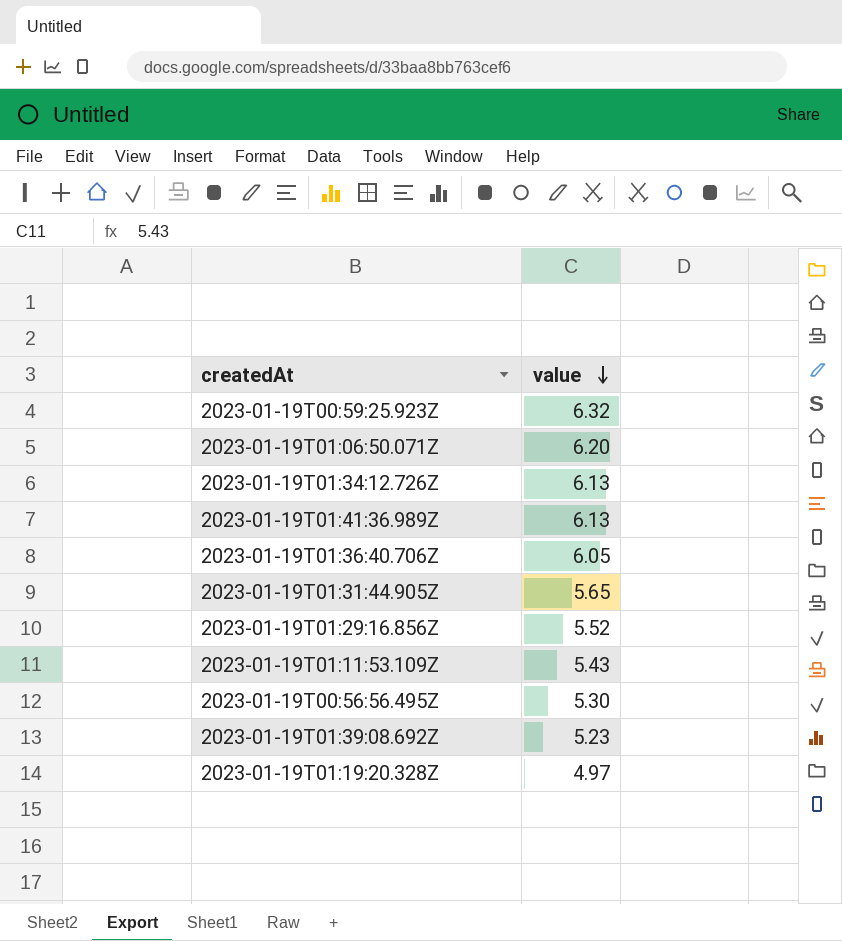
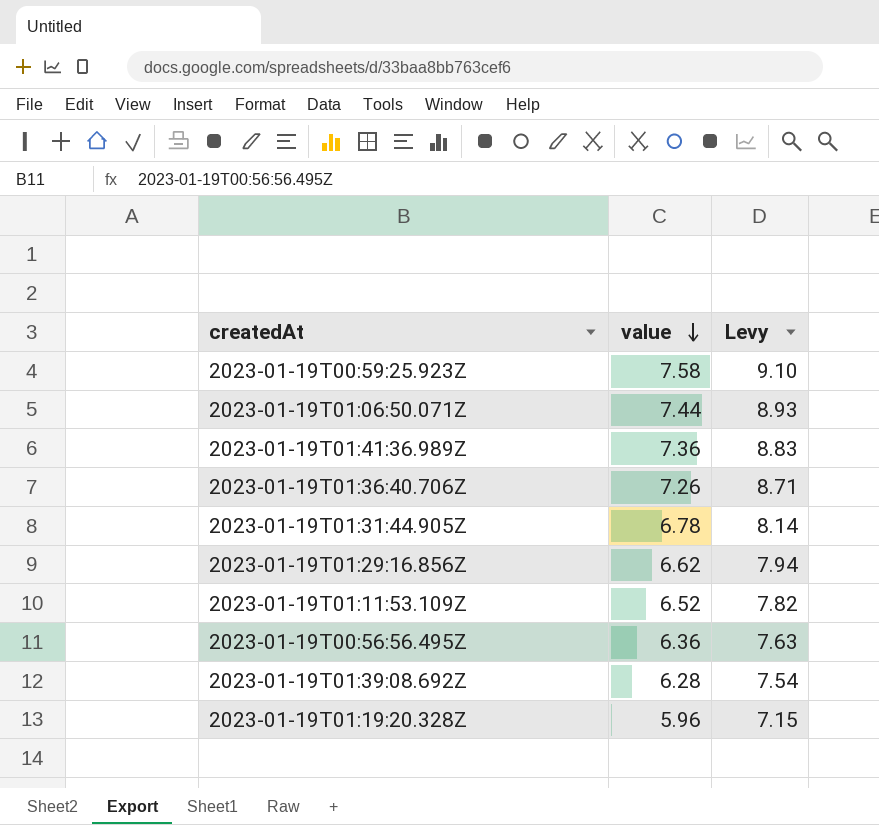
column Levy | formula: none -> [value] * 1.2
row 2023-01-19T01:34:12.726Z: 6.13 -> none
2023-01-19T00:59:25.923Z | value: 6.32 -> 7.58
2023-01-19T01:06:50.071Z | value: 6.20 -> 7.44
2023-01-19T01:41:36.989Z | value: 6.13 -> 7.36
2023-01-19T01:36:40.706Z | value: 6.05 -> 7.26
2023-01-19T01:31:44.905Z | value: 5.65 -> 6.78
2023-01-19T01:29:16.856Z | value: 5.52 -> 6.62
2023-01-19T01:11:53.109Z | value: 5.43 -> 6.52
2023-01-19T00:56:56.495Z | value: 5.30 -> 6.36
2023-01-19T01:39:08.692Z | value: 5.23 -> 6.28
2023-01-19T01:19:20.328Z | value: 4.97 -> 5.96

